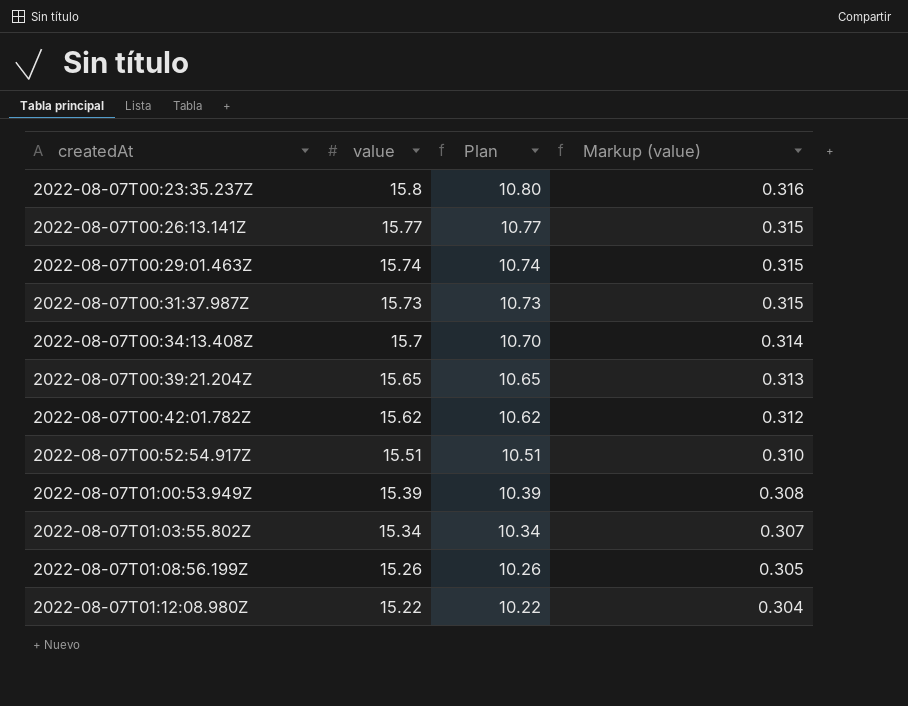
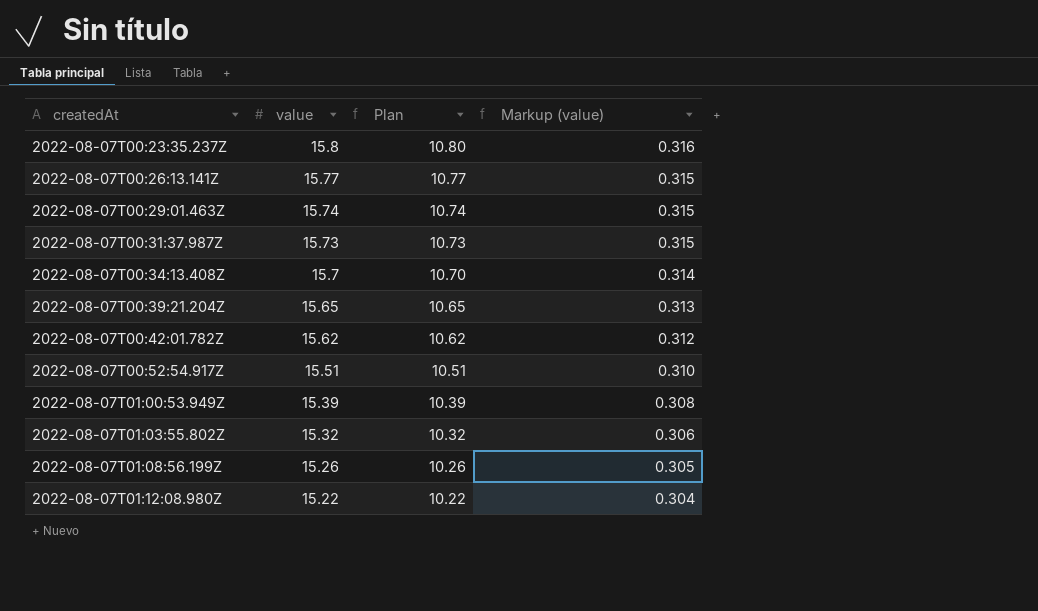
2022-08-07T01:03:55.802Z | value: 15.34 -> 15.32
2022-08-07T01:03:55.802Z | Plan: 10.34 -> 10.32
2022-08-07T01:03:55.802Z | Markup (value): 0.307 -> 0.306

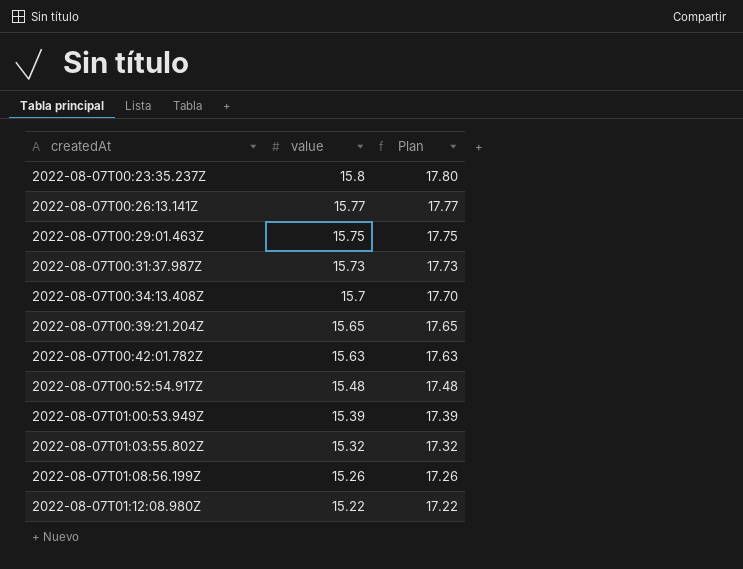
column Markup (value) | formula: [value] * 0.02 -> none
column Plan | formula: [value] - 5 -> [value] + 2
2022-08-07T00:29:01.463Z | value: 15.74 -> 15.75
2022-08-07T00:42:01.782Z | value: 15.62 -> 15.63
2022-08-07T00:52:54.917Z | value: 15.51 -> 15.48

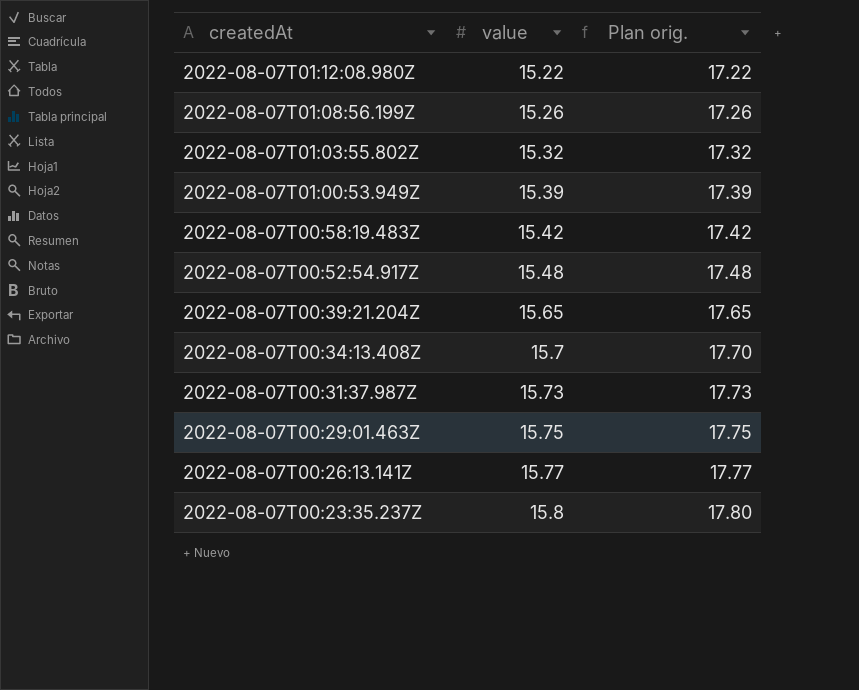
row order: createdAt ascending -> createdAt descending
column name: Plan -> Plan orig.
row 2022-08-07T00:42:01.782Z: 15.63 | 17.63 -> none
row 2022-08-07T00:58:19.483Z: none -> 15.42 | 17.42

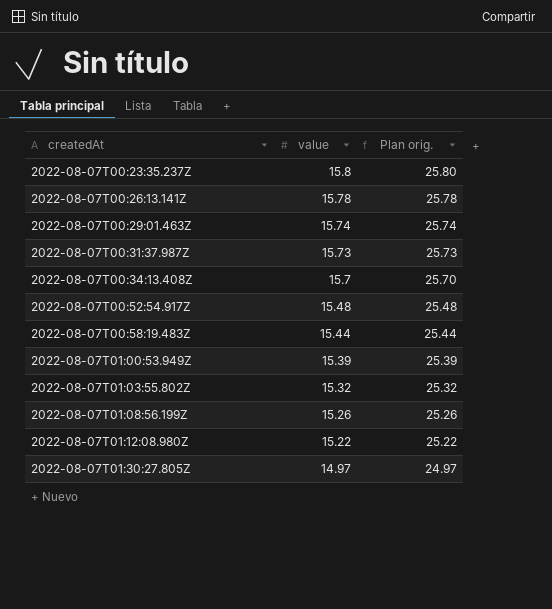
row order: createdAt descending -> createdAt ascending
column Plan orig. | formula: [value] + 2 -> [value] + 10
row 2022-08-07T00:39:21.204Z: 15.65 | 17.65 -> none
2022-08-07T00:26:13.141Z | value: 15.77 -> 15.78
2022-08-07T00:29:01.463Z | value: 15.75 -> 15.74
2022-08-07T00:58:19.483Z | value: 15.42 -> 15.44
row 2022-08-07T01:30:27.805Z: none -> 14.97 | 24.97

